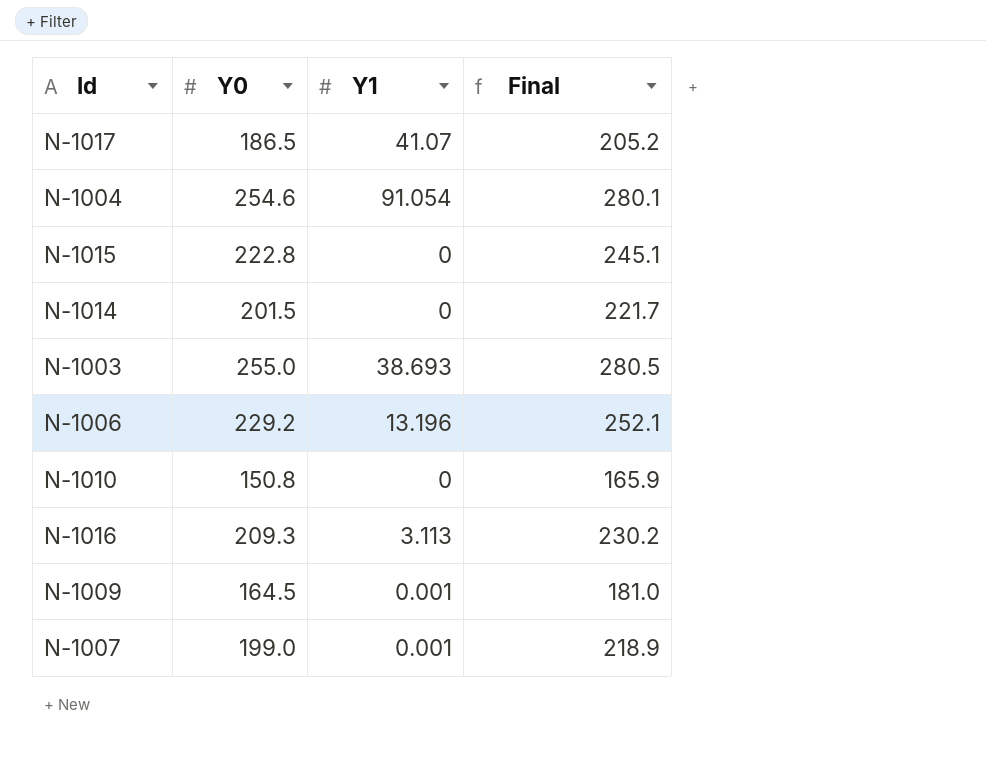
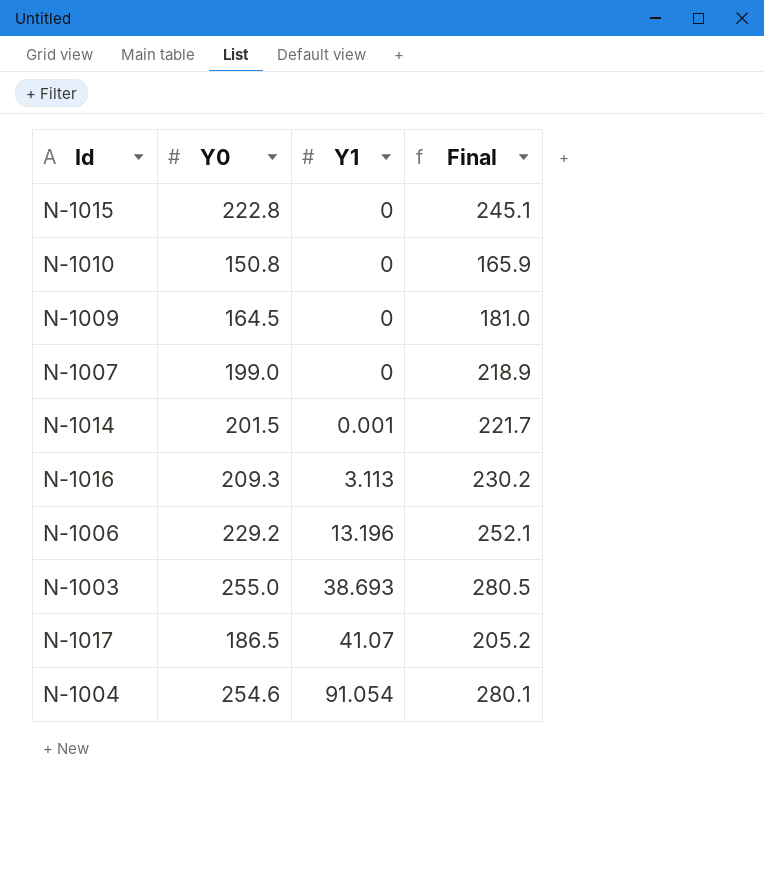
row order: none -> Y1 ascending
N-1009 | Y1: 0.001 -> 0
N-1007 | Y1: 0.001 -> 0
N-1014 | Y1: 0 -> 0.001

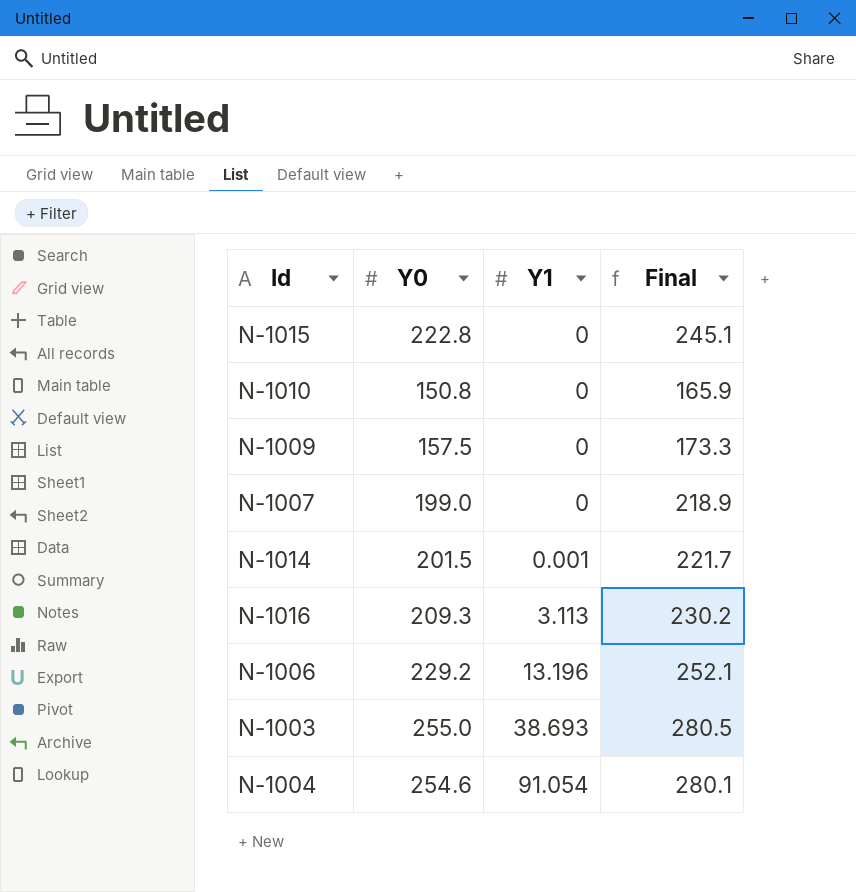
row N-1017: 186.5 | 41.07 | 205.2 -> none
N-1009 | Y0: 164.5 -> 157.5
N-1009 | Final: 181.0 -> 173.3

